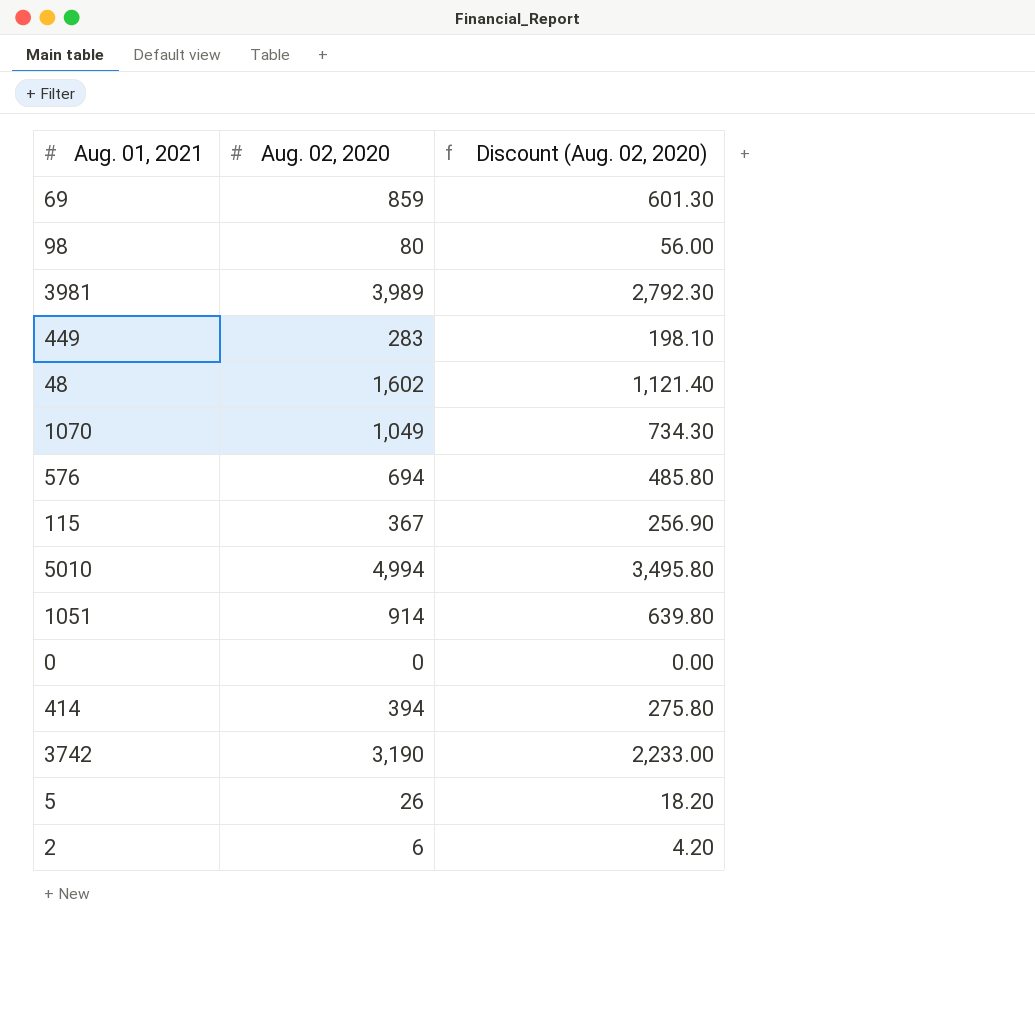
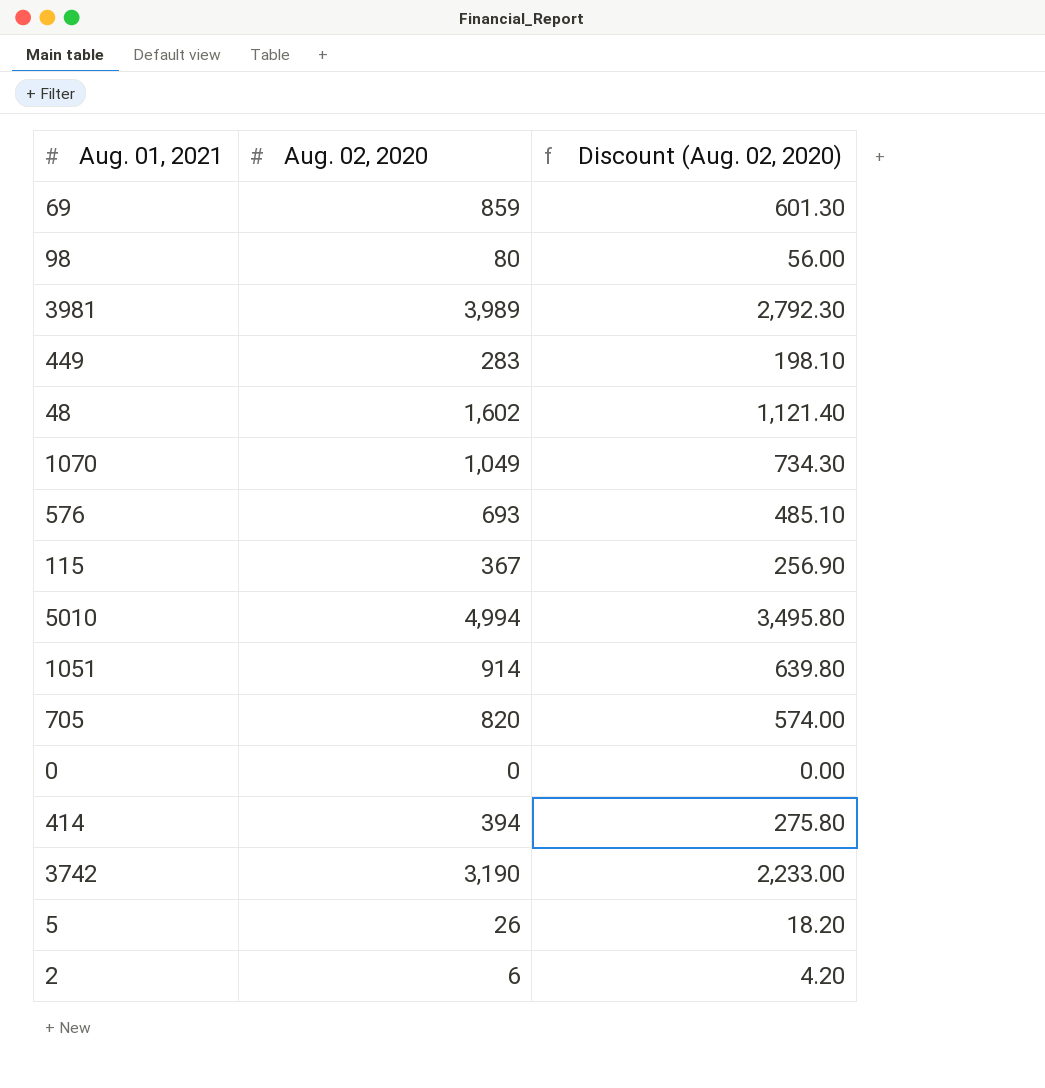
576 | Aug. 02, 2020: 694 -> 693
576 | Discount (Aug. 02, 2020): 485.80 -> 485.10
row 705: none -> 820 | 574.00

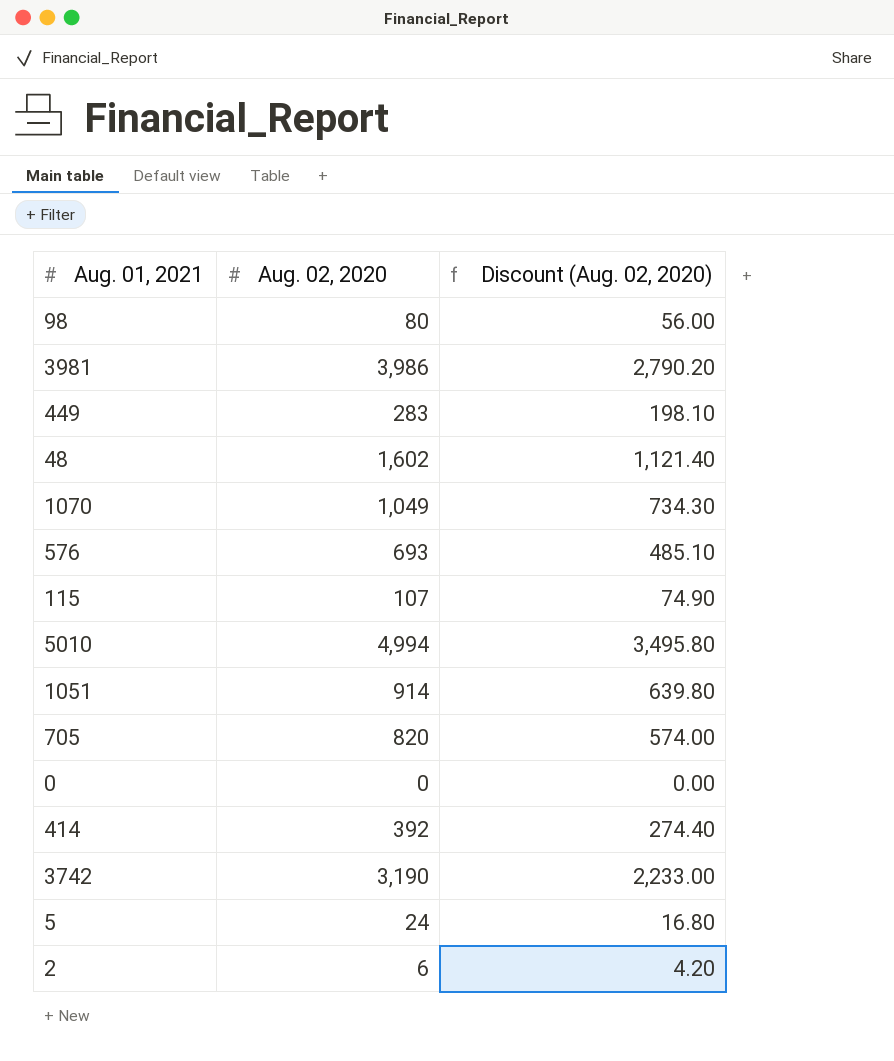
row 69: 859 | 601.30 -> none
3981 | Aug. 02, 2020: 3,989 -> 3,986
3981 | Discount (Aug. 02, 2020): 2,792.30 -> 2,790.20
115 | Aug. 02, 2020: 367 -> 107
115 | Discount (Aug. 02, 2020): 256.90 -> 74.90
414 | Aug. 02, 2020: 394 -> 392
414 | Discount (Aug. 02, 2020): 275.80 -> 274.40
5 | Aug. 02, 2020: 26 -> 24
5 | Discount (Aug. 02, 2020): 18.20 -> 16.80

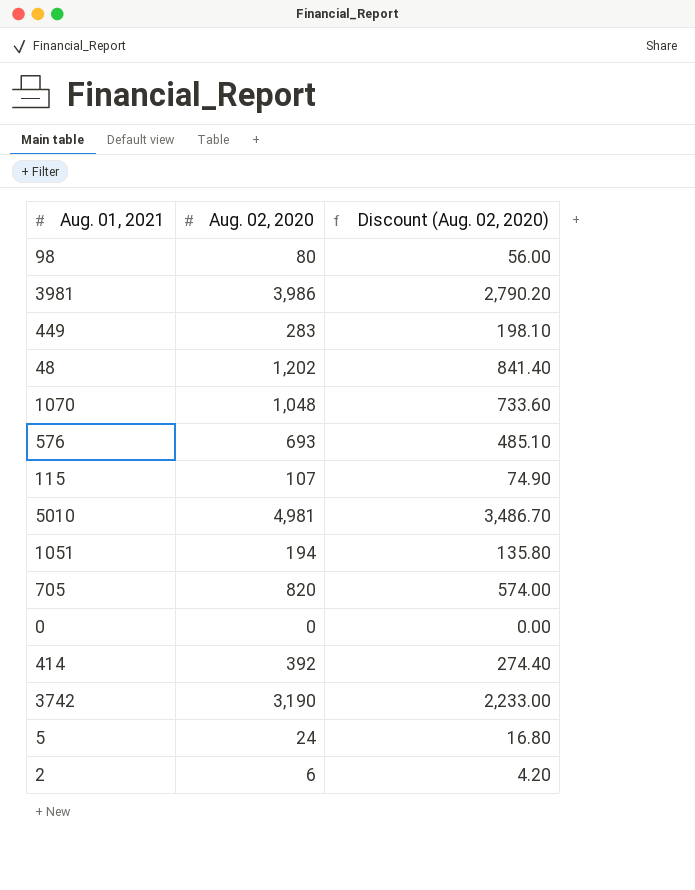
48 | Aug. 02, 2020: 1,602 -> 1,202
48 | Discount (Aug. 02, 2020): 1,121.40 -> 841.40
1070 | Aug. 02, 2020: 1,049 -> 1,048
1070 | Discount (Aug. 02, 2020): 734.30 -> 733.60
5010 | Aug. 02, 2020: 4,994 -> 4,981
5010 | Discount (Aug. 02, 2020): 3,495.80 -> 3,486.70
1051 | Aug. 02, 2020: 914 -> 194
1051 | Discount (Aug. 02, 2020): 639.80 -> 135.80

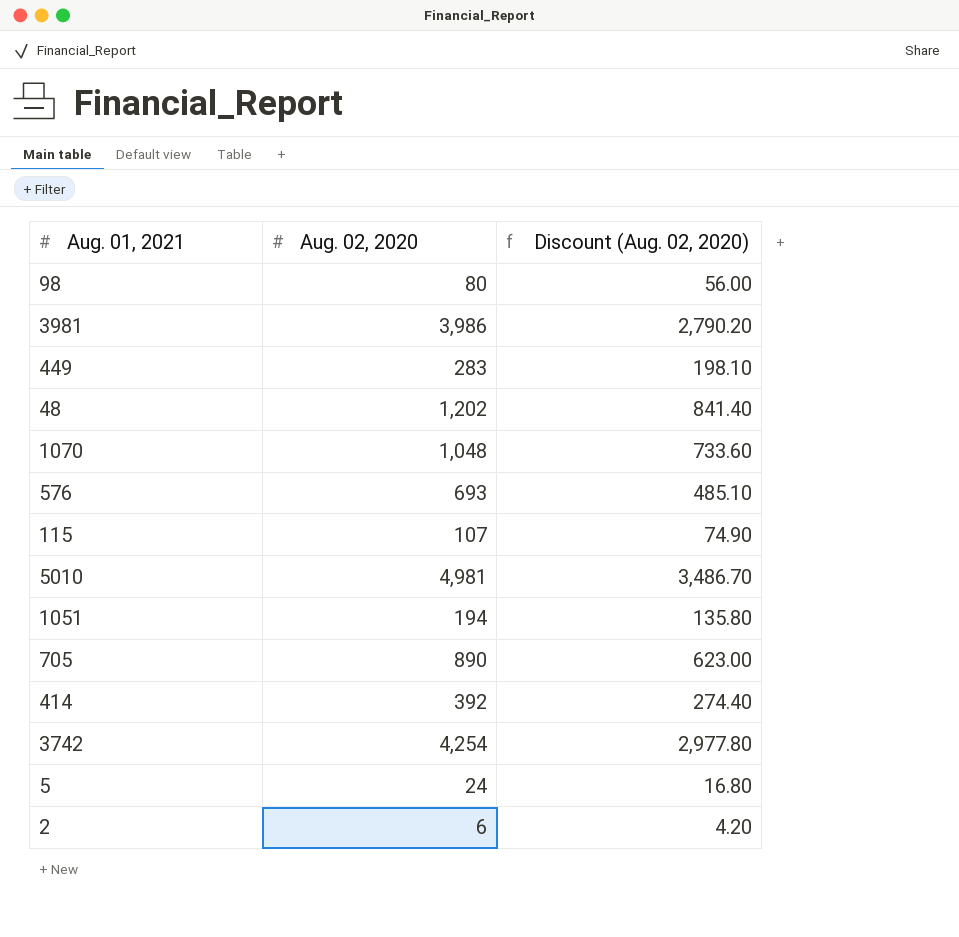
row 0: 0 | 0.00 -> none
705 | Aug. 02, 2020: 820 -> 890
705 | Discount (Aug. 02, 2020): 574.00 -> 623.00
3742 | Aug. 02, 2020: 3,190 -> 4,254
3742 | Discount (Aug. 02, 2020): 2,233.00 -> 2,977.80

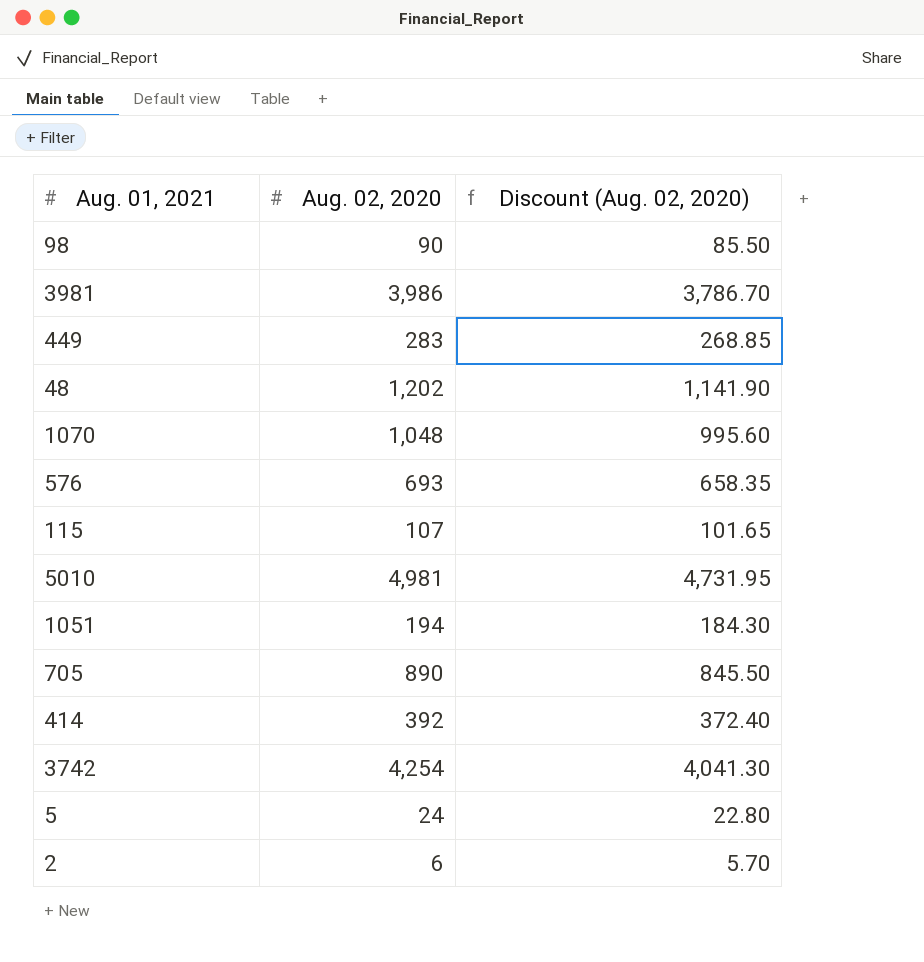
column Discount (Aug. 02, 2020) | formula: [Aug. 02, 2020] * 0.7 -> [Aug. 02, 2020] * 0.95
98 | Aug. 02, 2020: 80 -> 90

